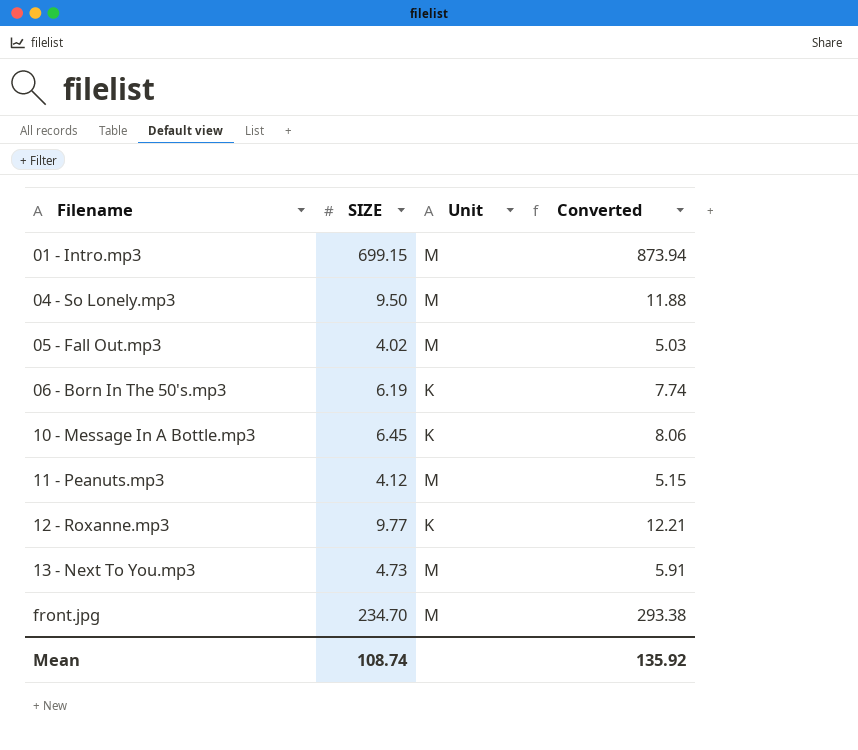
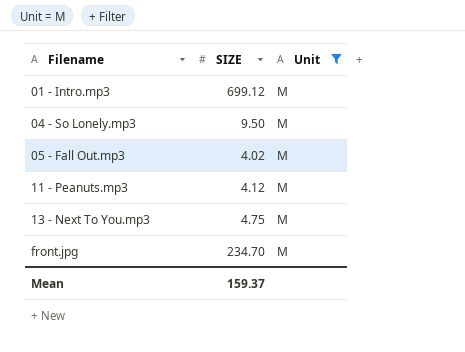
filter: none -> Unit = M
column Converted | formula: [SIZE] * 1.25 -> none
01 - Intro.mp3 | SIZE: 699.15 -> 699.12
13 - Next To You.mp3 | SIZE: 4.73 -> 4.75
Mean | SIZE: 108.74 -> 159.37

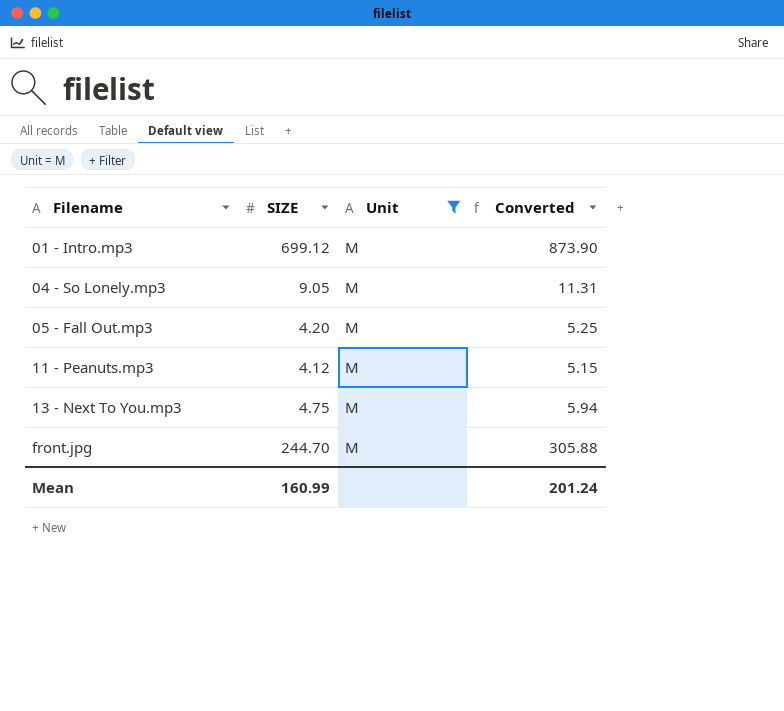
column Converted | formula: none -> [SIZE] * 1.25
04 - So Lonely.mp3 | SIZE: 9.50 -> 9.05
05 - Fall Out.mp3 | SIZE: 4.02 -> 4.20
front.jpg | SIZE: 234.70 -> 244.70
Mean | SIZE: 159.37 -> 160.99

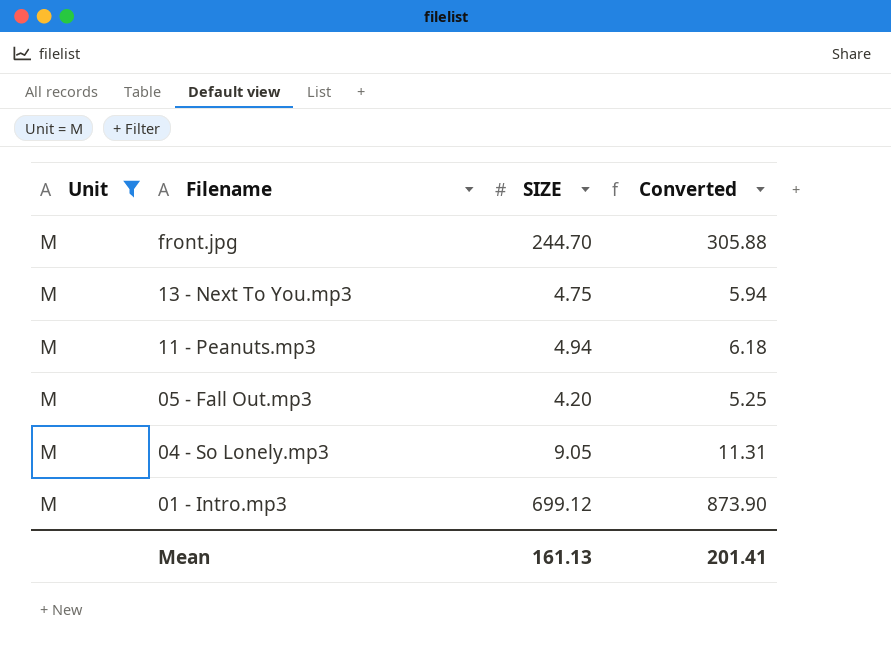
row order: Filename ascending -> Filename descending
column Unit | position: 3 -> 1
11 - Peanuts.mp3 | SIZE: 4.12 -> 4.94
11 - Peanuts.mp3 | Converted: 5.15 -> 6.18
Mean | SIZE: 160.99 -> 161.13
Mean | Converted: 201.24 -> 201.41

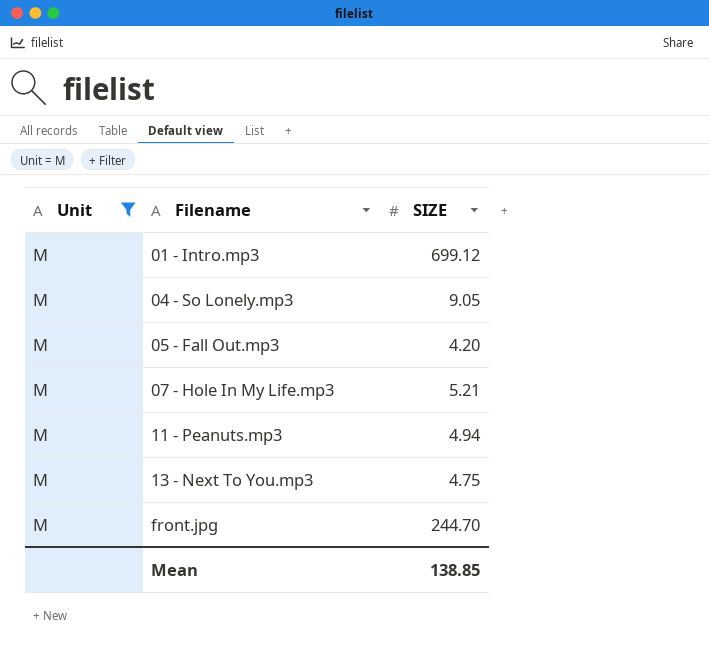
row order: Filename descending -> Filename ascending
column Converted | formula: [SIZE] * 1.25 -> none
row 07 - Hole In My Life.mp3: none -> M | 5.21
Mean | SIZE: 161.13 -> 138.85

